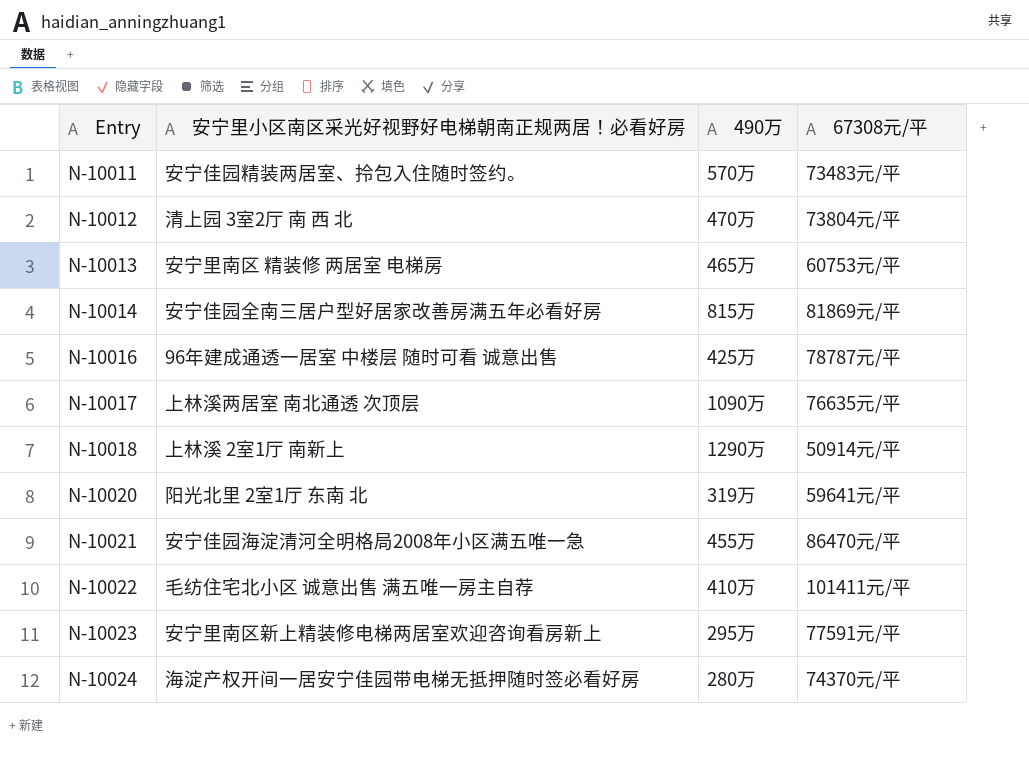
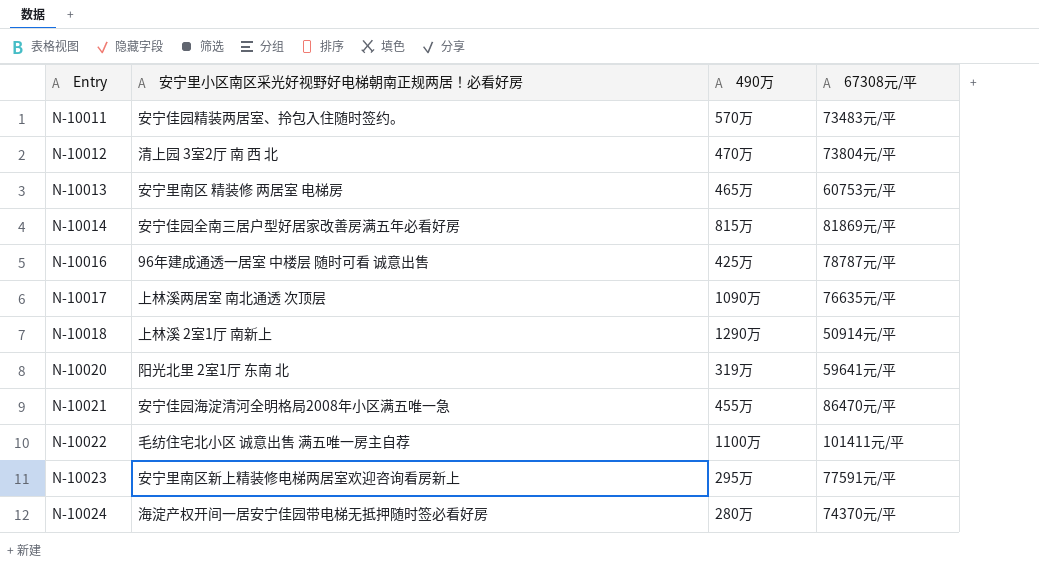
N-10022 | 490万: 410万 -> 1100万

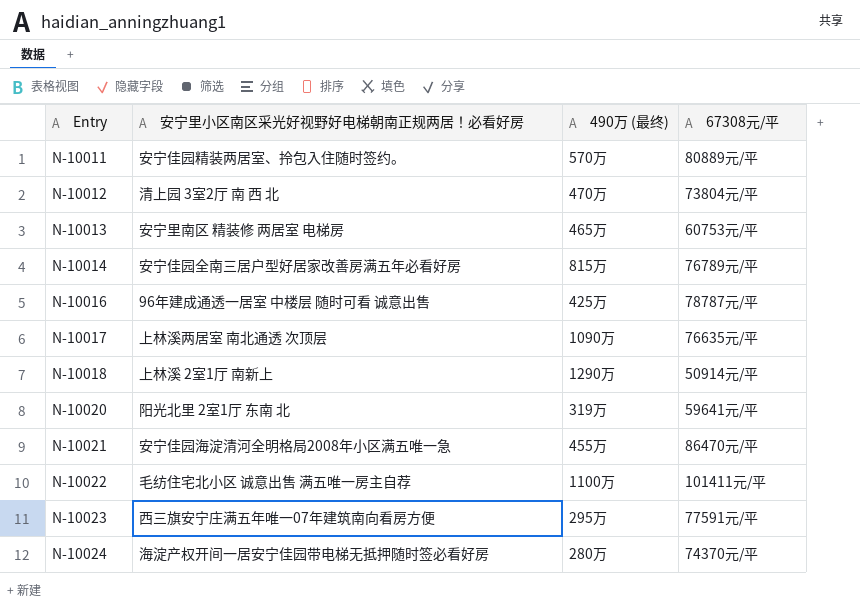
column name: 490万 -> 490万 (最终)
N-10011 | 67308元/平: 73483元/平 -> 80889元/平
N-10014 | 67308元/平: 81869元/平 -> 76789元/平
N-10023 | 安宁里小区南区采光好视野好电梯朝南正规两居！必看好房: 安宁里南区新上精装修电梯两居室欢迎咨询看房新上 -> 西三旗安宁庄满五年唯一07年建筑南向看房方便

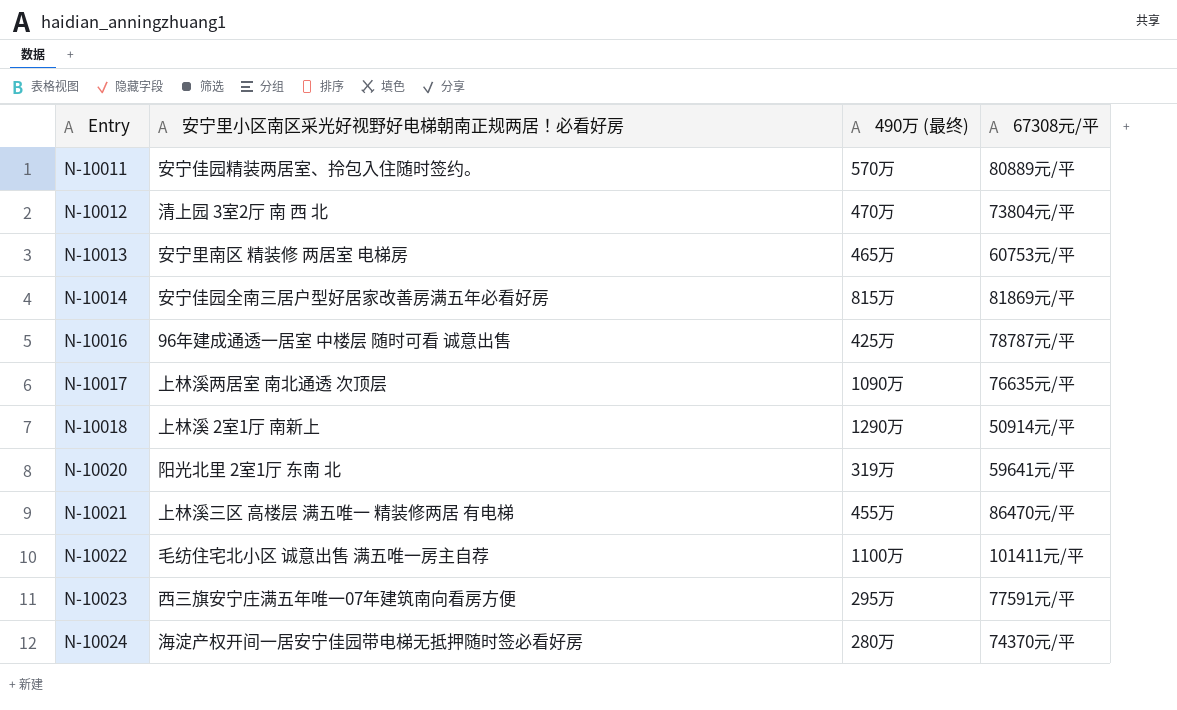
N-10014 | 67308元/平: 76789元/平 -> 81869元/平
N-10021 | 安宁里小区南区采光好视野好电梯朝南正规两居！必看好房: 安宁佳园海淀清河全明格局2008年小区满五唯一急 -> 上林溪三区 高楼层 满五唯一 精装修两居 有电梯

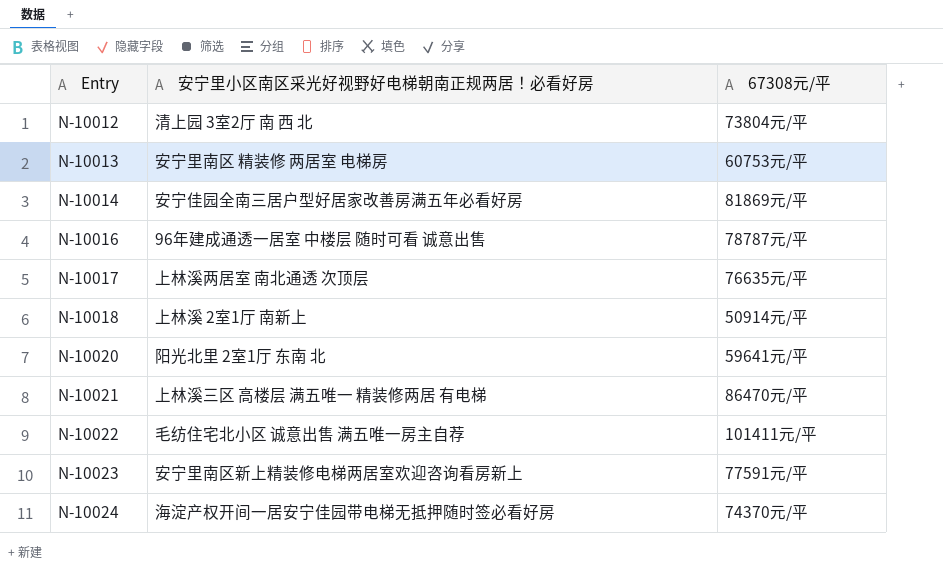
column 490万 (最终) | position: 3 -> none
row N-10011: 安宁佳园精装两居室、拎包入住随时签约。 | 570万 | 80889元/平 -> none
N-10023 | 安宁里小区南区采光好视野好电梯朝南正规两居！必看好房: 西三旗安宁庄满五年唯一07年建筑南向看房方便 -> 安宁里南区新上精装修电梯两居室欢迎咨询看房新上

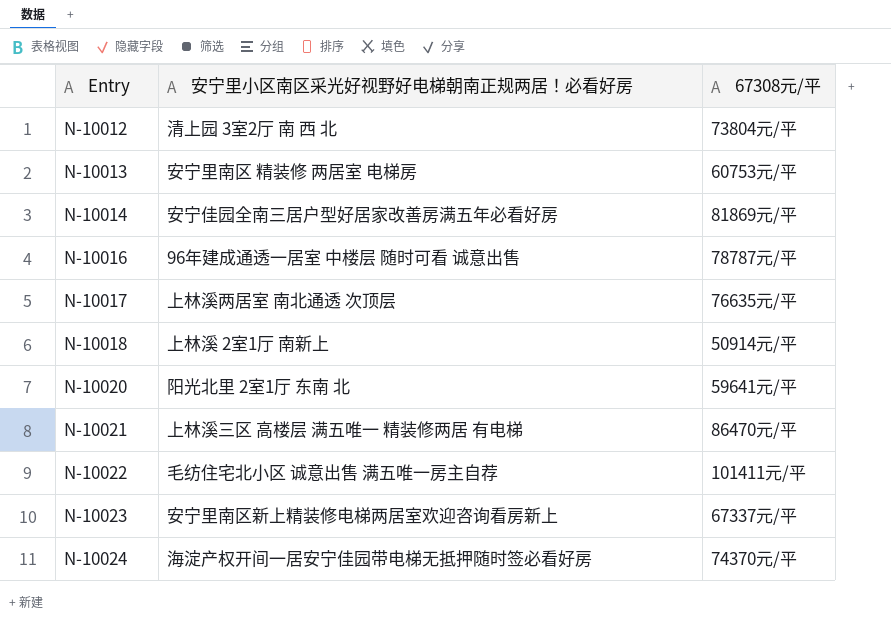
N-10023 | 67308元/平: 77591元/平 -> 67337元/平

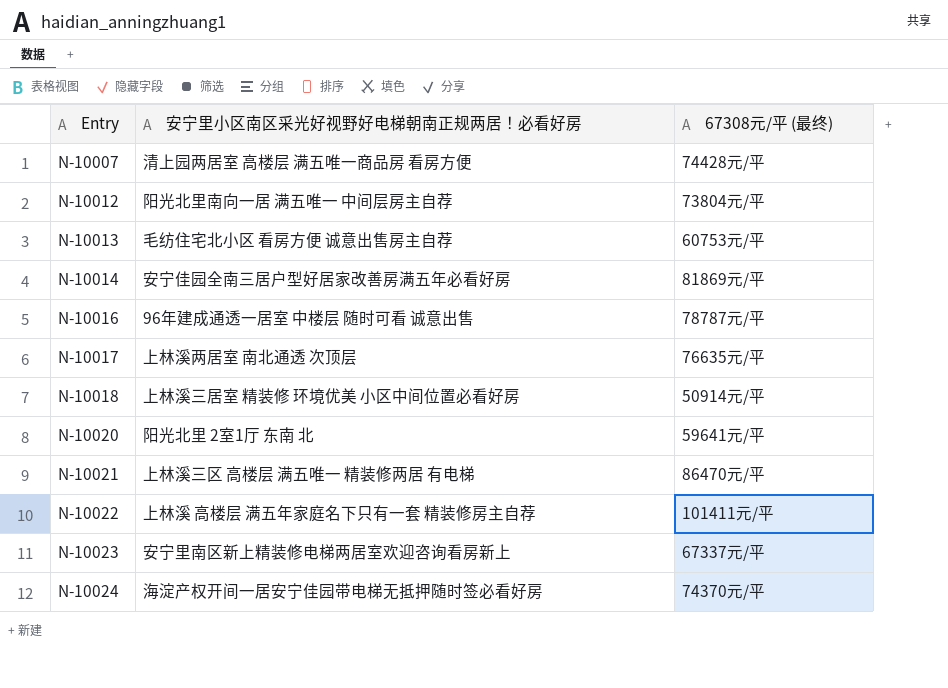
column name: 67308元/平 -> 67308元/平 (最终)
row N-10007: none -> 清上园两居室 高楼层 满五唯一商品房 看房方便 | 74428元/平
N-10012 | 安宁里小区南区采光好视野好电梯朝南正规两居！必看好房: 清上园 3室2厅 南 西 北 -> 阳光北里南向一居 满五唯一 中间层房主自荐
N-10013 | 安宁里小区南区采光好视野好电梯朝南正规两居！必看好房: 安宁里南区 精装修 两居室 电梯房 -> 毛纺住宅北小区 看房方便 诚意出售房主自荐
N-10018 | 安宁里小区南区采光好视野好电梯朝南正规两居！必看好房: 上林溪 2室1厅 南新上 -> 上林溪三居室 精装修 环境优美 小区中间位置必看好房
N-10022 | 安宁里小区南区采光好视野好电梯朝南正规两居！必看好房: 毛纺住宅北小区 诚意出售 满五唯一房主自荐 -> 上林溪 高楼层 满五年家庭名下只有一套 精装修房主自荐

